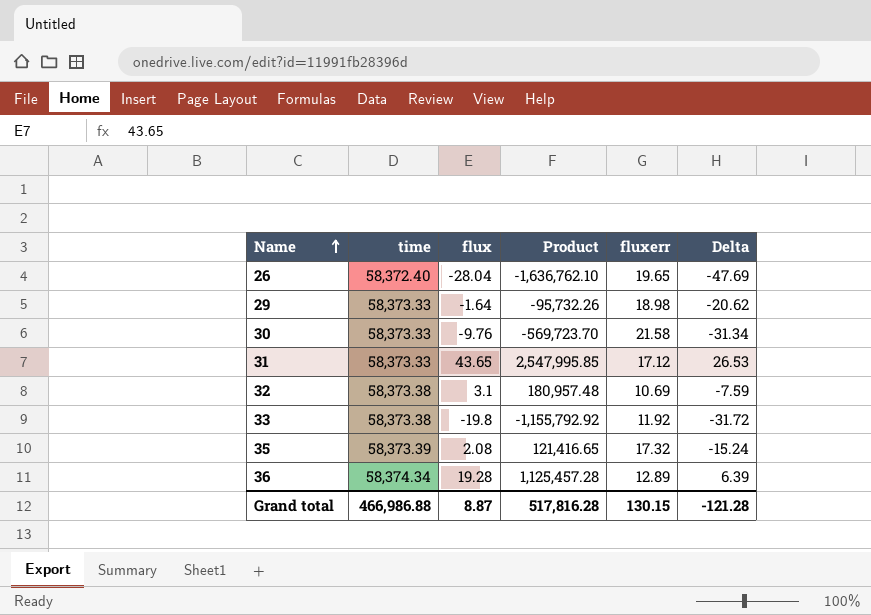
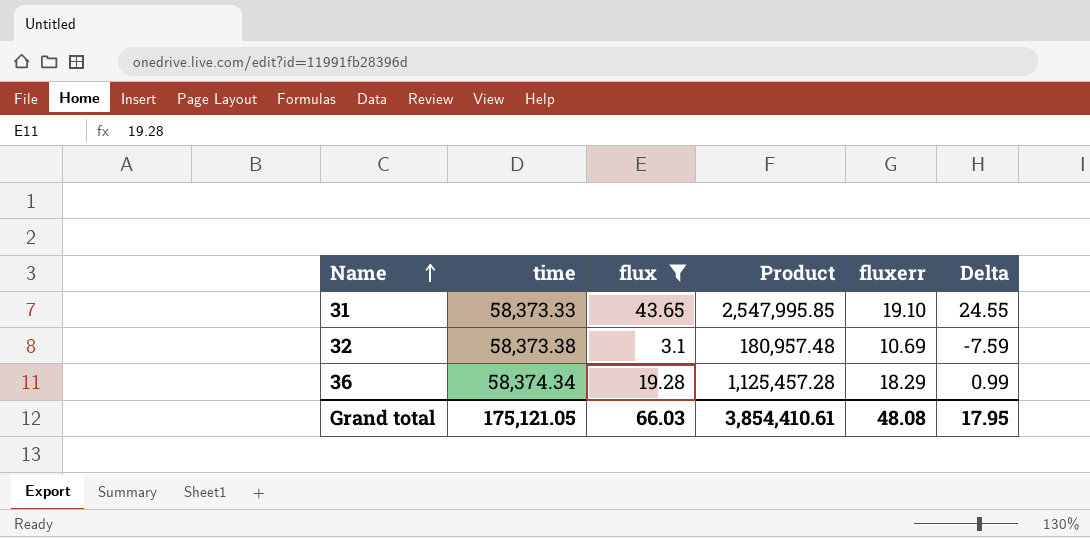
filter: none -> flux >= 3.1
31 | fluxerr: 17.12 -> 19.10
31 | Delta: 26.53 -> 24.55
36 | fluxerr: 12.89 -> 18.29
36 | Delta: 6.39 -> 0.99
Grand total | time: 466,986.88 -> 175,121.05
Grand total | flux: 8.87 -> 66.03
Grand total | Product: 517,816.28 -> 3,854,410.61
Grand total | fluxerr: 130.15 -> 48.08
Grand total | Delta: -121.28 -> 17.95

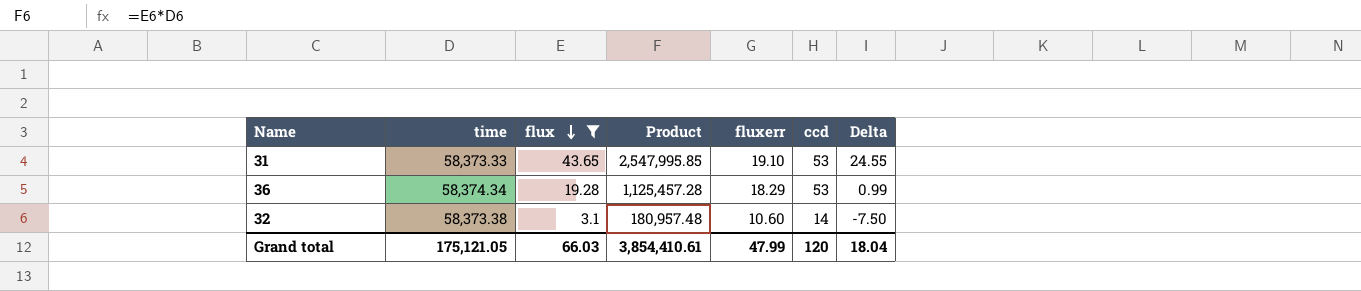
row order: Name ascending -> flux descending
column ccd | position: none -> 6
32 | fluxerr: 10.69 -> 10.60
32 | Delta: -7.59 -> -7.50
Grand total | fluxerr: 48.08 -> 47.99
Grand total | Delta: 17.95 -> 18.04

